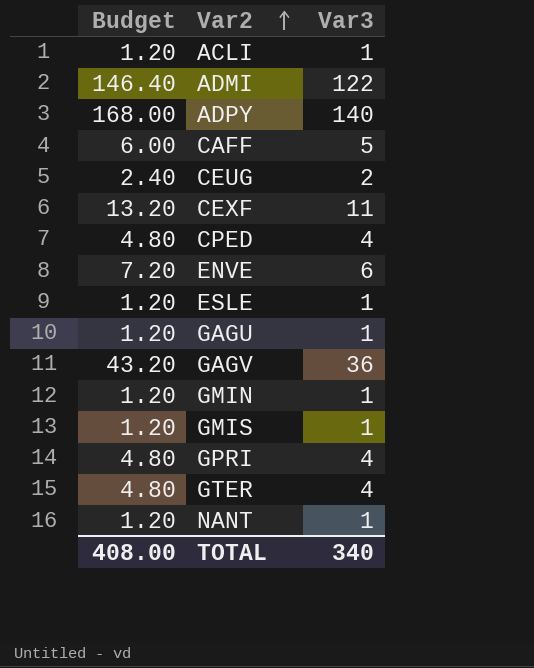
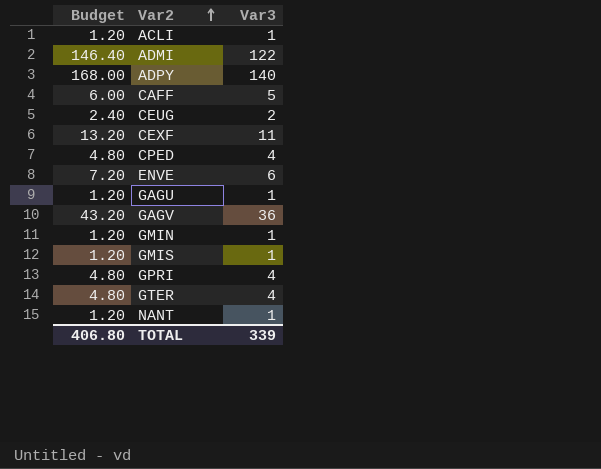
row ESLE: 1.20 | 1 -> none
TOTAL | Budget: 408.00 -> 406.80
TOTAL | Var3: 340 -> 339

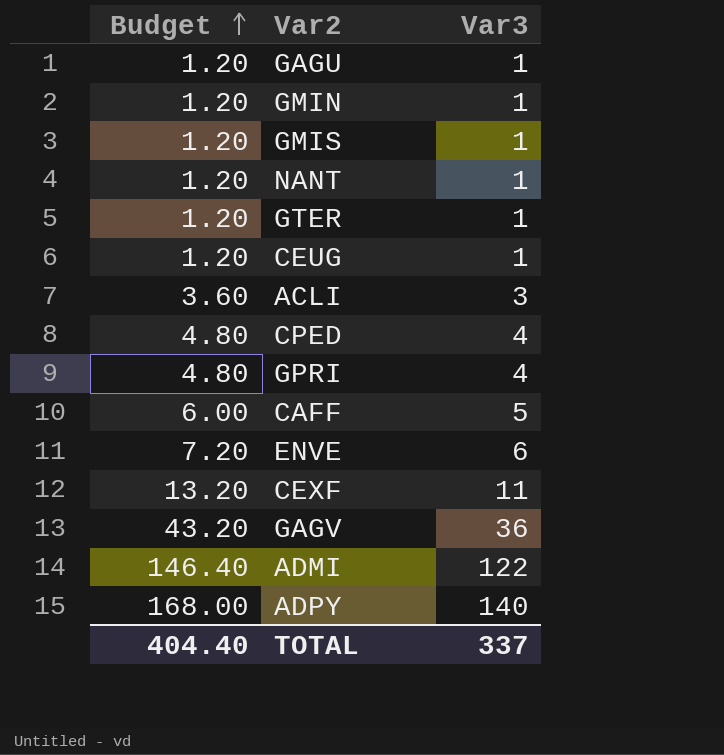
row order: Var2 ascending -> Budget ascending
GTER | Budget: 4.80 -> 1.20
GTER | Var3: 4 -> 1
CEUG | Budget: 2.40 -> 1.20
CEUG | Var3: 2 -> 1
ACLI | Budget: 1.20 -> 3.60
ACLI | Var3: 1 -> 3
TOTAL | Budget: 406.80 -> 404.40
TOTAL | Var3: 339 -> 337

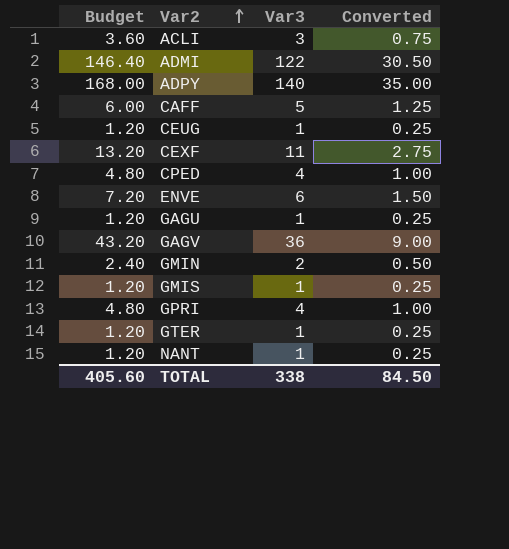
row order: Budget ascending -> Var2 ascending
column Converted | formula: none -> [Var3] * 0.25
GMIN | Budget: 1.20 -> 2.40
GMIN | Var3: 1 -> 2
TOTAL | Budget: 404.40 -> 405.60
TOTAL | Var3: 337 -> 338

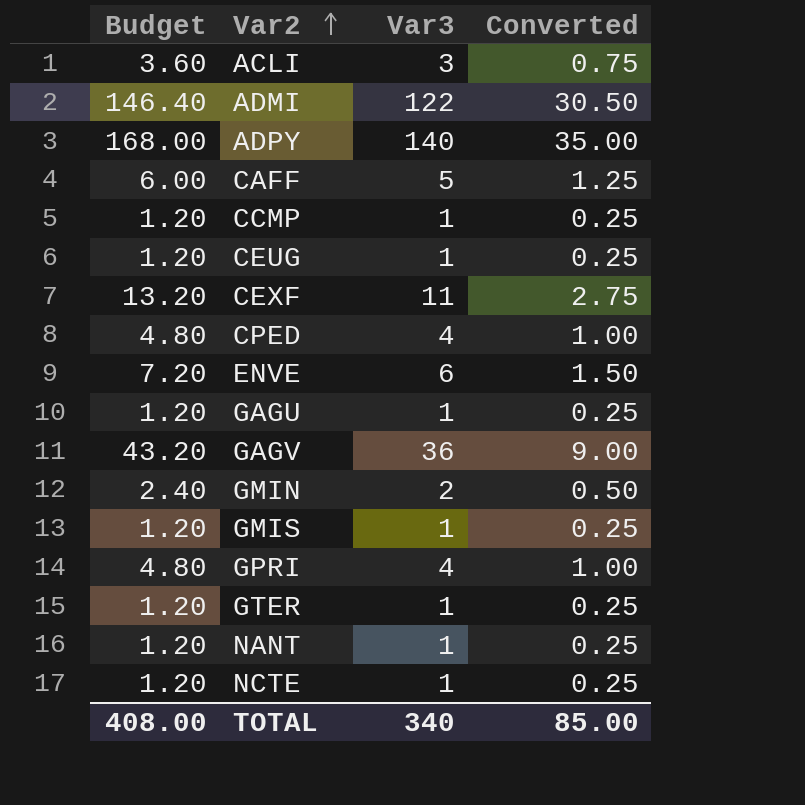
row CCMP: none -> 1.20 | 1 | 0.25
row NCTE: none -> 1.20 | 1 | 0.25
TOTAL | Budget: 405.60 -> 408.00
TOTAL | Var3: 338 -> 340
TOTAL | Converted: 84.50 -> 85.00

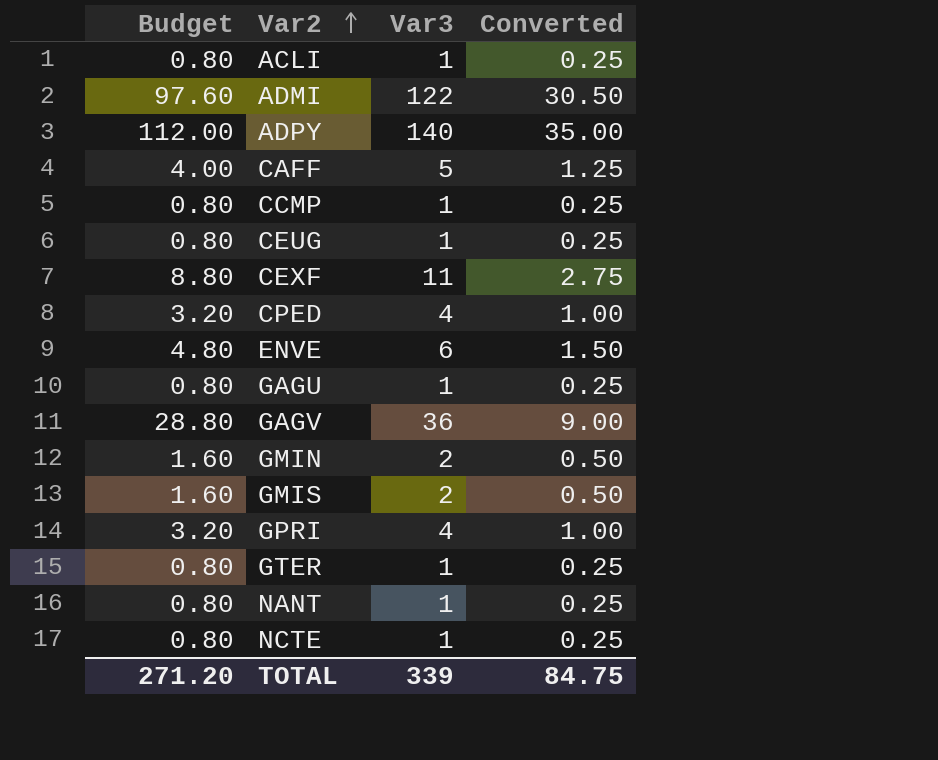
column Budget | formula: [Var3] * 1.2 -> [Var3] * 0.8
ACLI | Var3: 3 -> 1
ACLI | Converted: 0.75 -> 0.25
GMIS | Var3: 1 -> 2
GMIS | Converted: 0.25 -> 0.50
TOTAL | Budget: 408.00 -> 271.20
TOTAL | Var3: 340 -> 339
TOTAL | Converted: 85.00 -> 84.75

